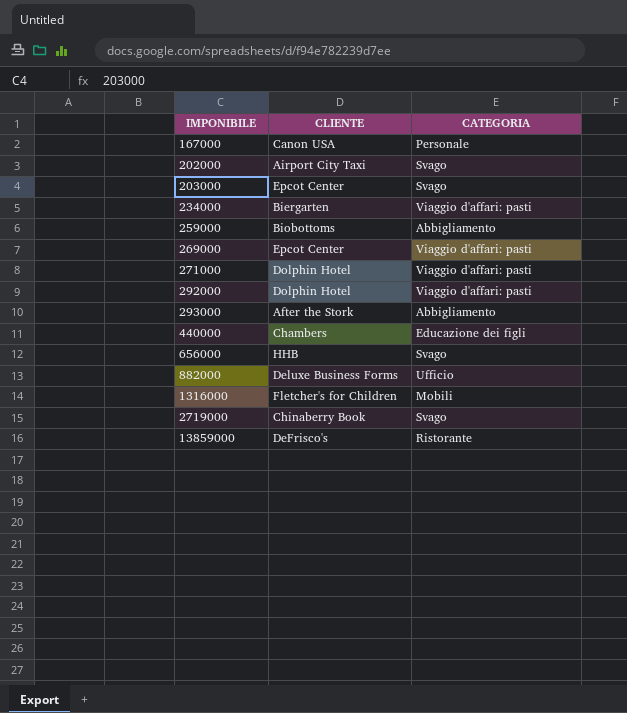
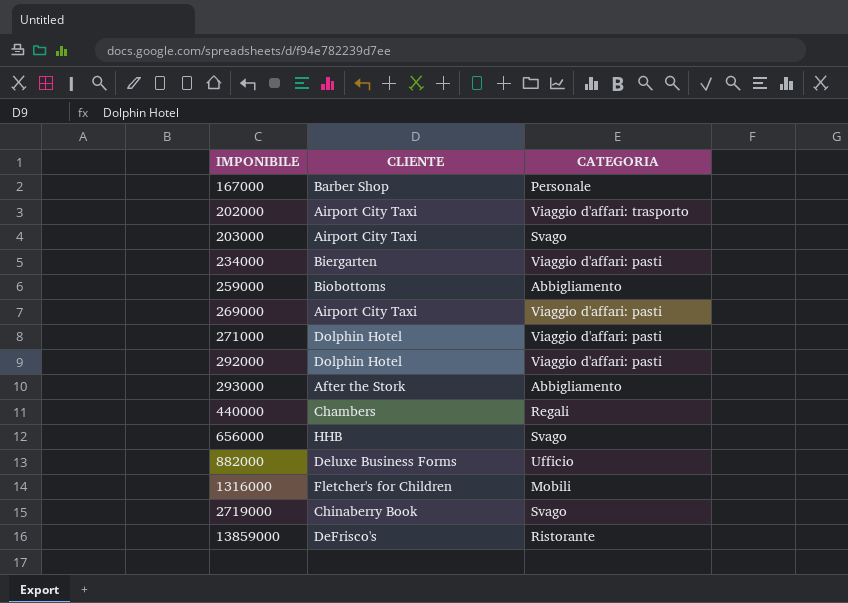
167000 | CLIENTE: Canon USA -> Barber Shop
202000 | CATEGORIA: Svago -> Viaggio d'affari: trasporto
203000 | CLIENTE: Epcot Center -> Airport City Taxi
269000 | CLIENTE: Epcot Center -> Airport City Taxi
440000 | CATEGORIA: Educazione dei figli -> Regali

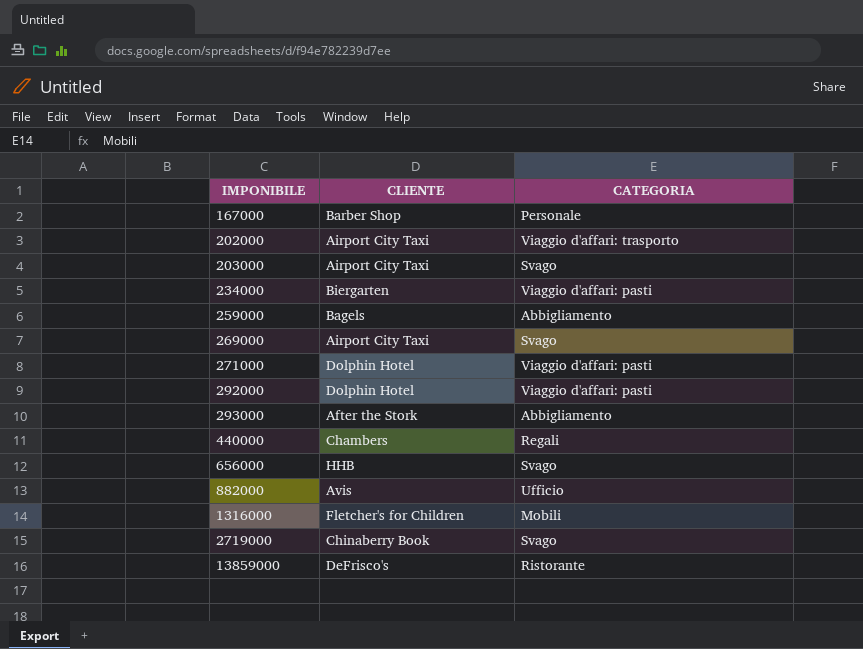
259000 | CLIENTE: Biobottoms -> Bagels
269000 | CATEGORIA: Viaggio d'affari: pasti -> Svago
882000 | CLIENTE: Deluxe Business Forms -> Avis

